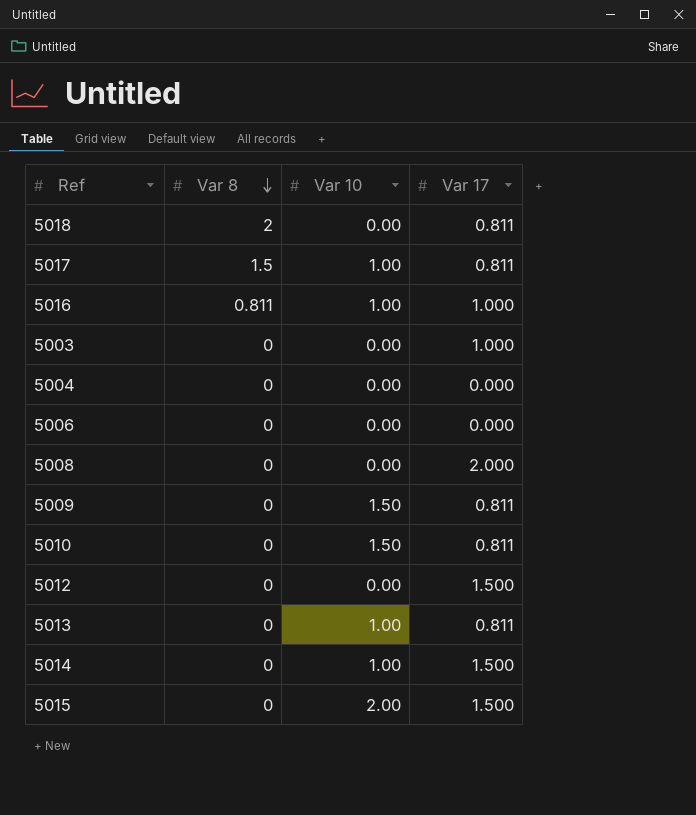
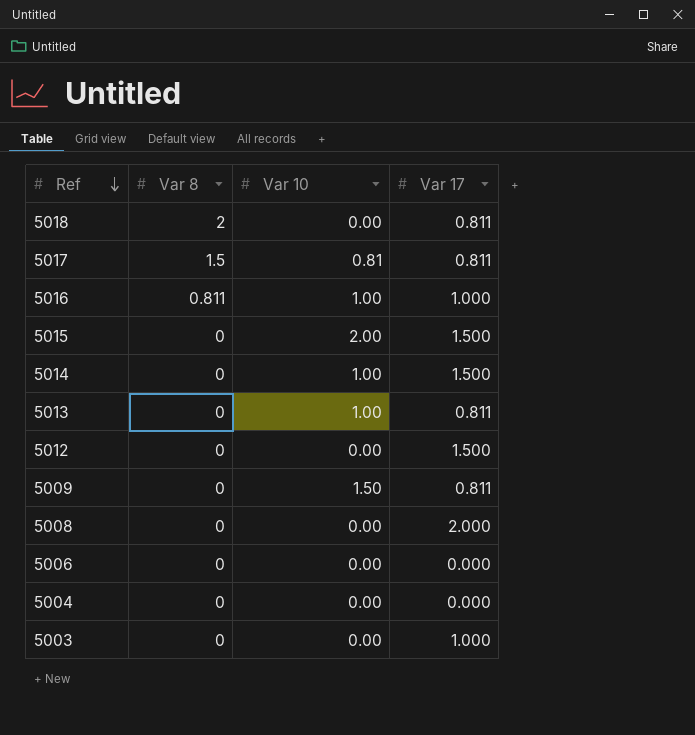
row order: Var 8 descending -> Ref descending
row 5010: 0 | 1.50 | 0.811 -> none
5017 | Var 10: 1.00 -> 0.81

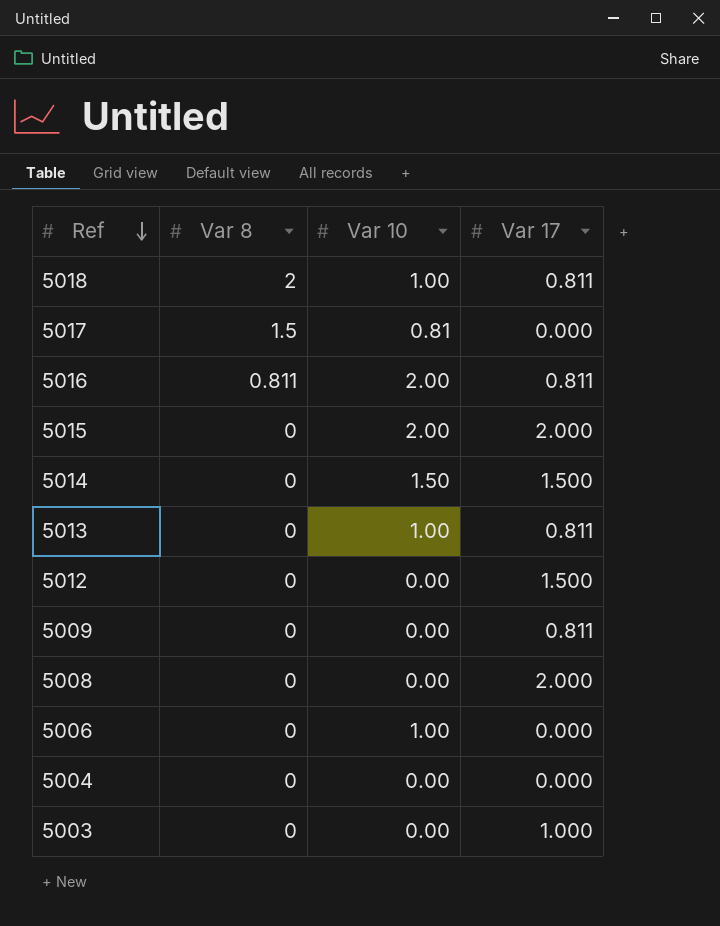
5018 | Var 10: 0.00 -> 1.00
5017 | Var 17: 0.811 -> 0.000
5016 | Var 10: 1.00 -> 2.00
5016 | Var 17: 1.000 -> 0.811
5015 | Var 17: 1.500 -> 2.000
5014 | Var 10: 1.00 -> 1.50
5009 | Var 10: 1.50 -> 0.00
5006 | Var 10: 0.00 -> 1.00

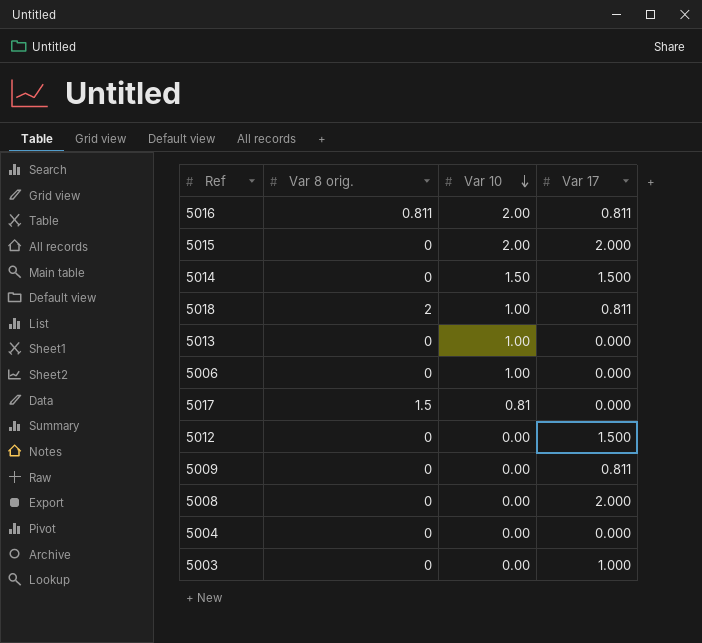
row order: Ref descending -> Var 10 descending
column name: Var 8 -> Var 8 orig.
5013 | Var 17: 0.811 -> 0.000

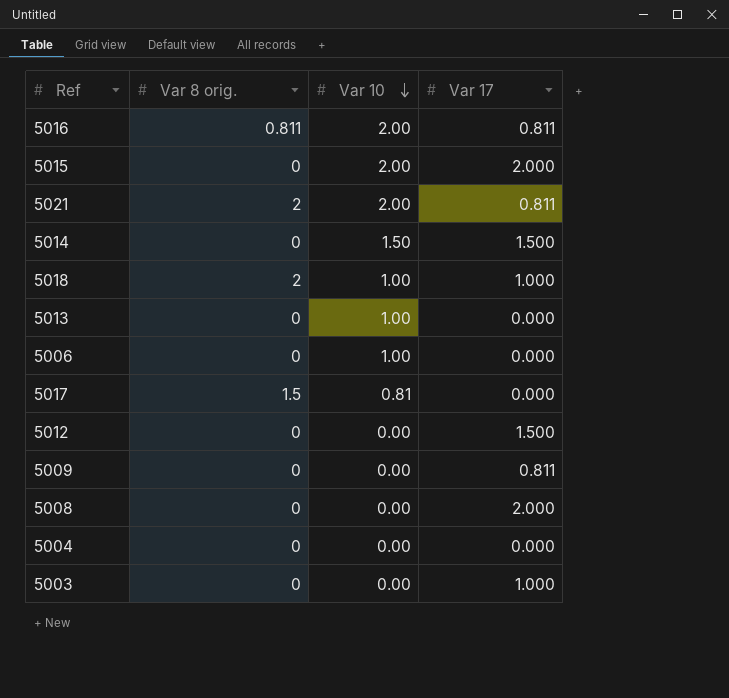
row 5021: none -> 2 | 2.00 | 0.811
5018 | Var 17: 0.811 -> 1.000

